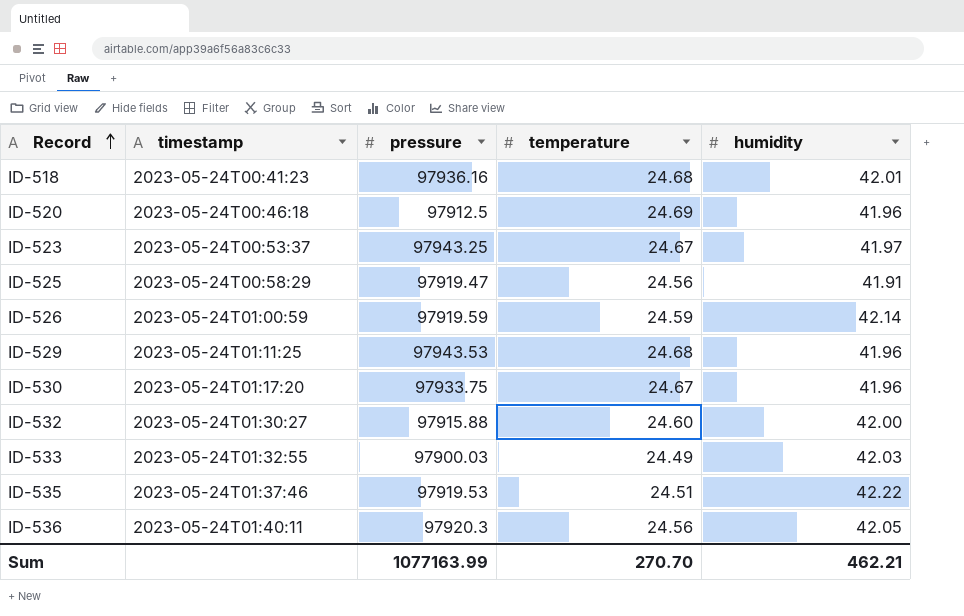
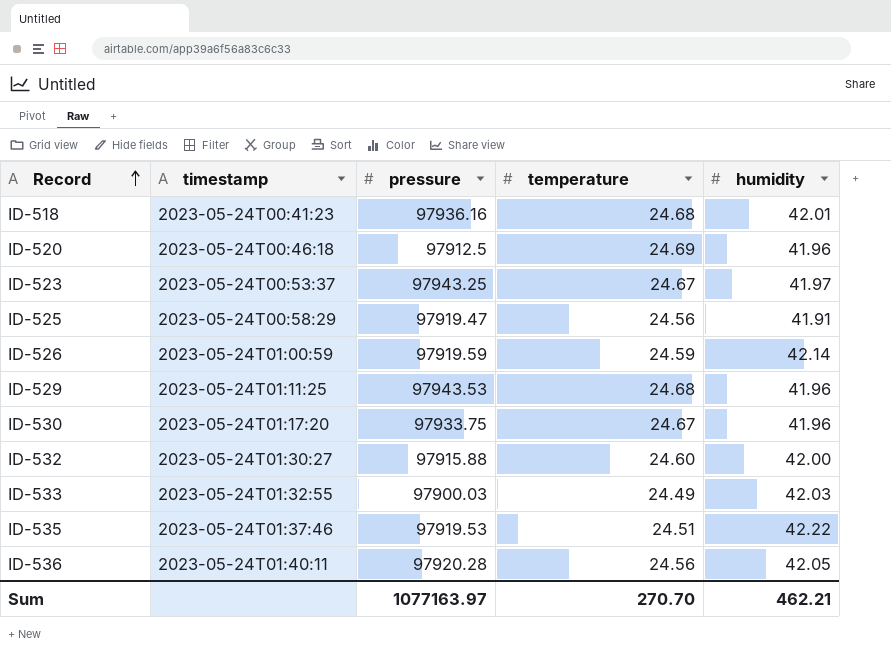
ID-536 | pressure: 97920.3 -> 97920.28
Sum | pressure: 1077163.99 -> 1077163.97

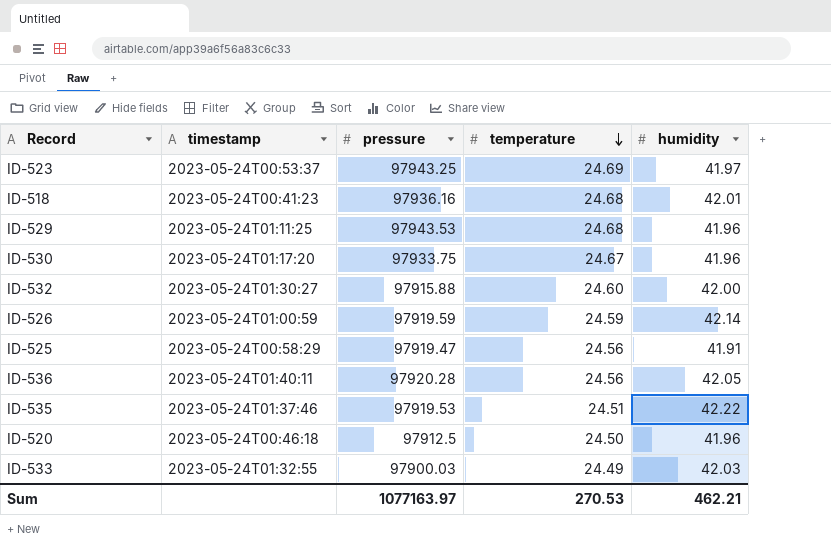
row order: Record ascending -> temperature descending
ID-523 | temperature: 24.67 -> 24.69
ID-520 | temperature: 24.69 -> 24.50
Sum | temperature: 270.70 -> 270.53

